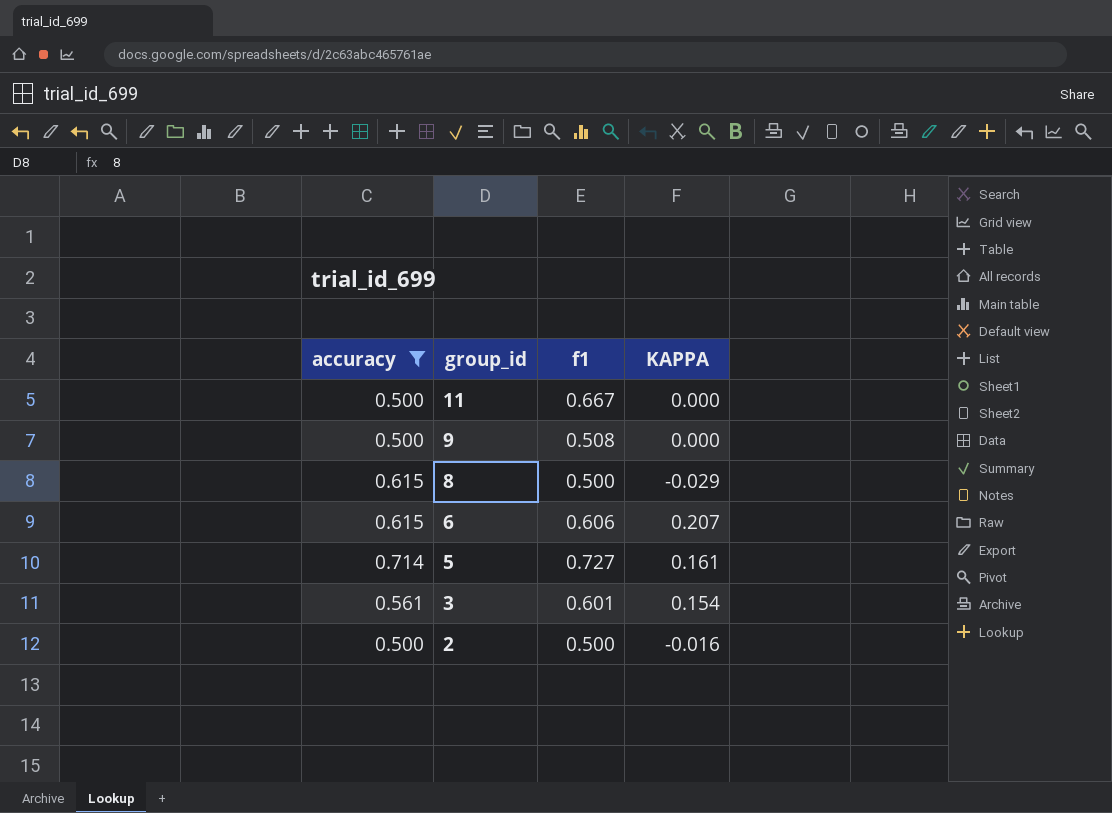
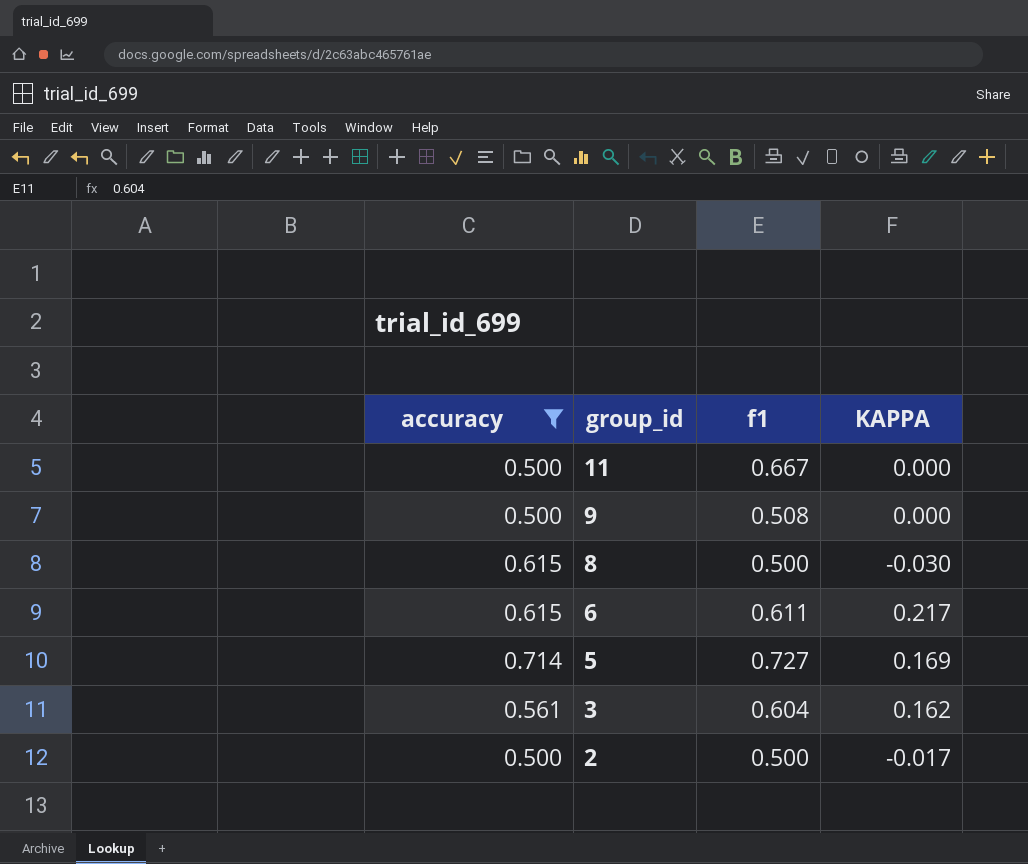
8 | KAPPA: -0.029 -> -0.030
6 | f1: 0.606 -> 0.611
6 | KAPPA: 0.207 -> 0.217
5 | KAPPA: 0.161 -> 0.169
3 | f1: 0.601 -> 0.604
3 | KAPPA: 0.154 -> 0.162
2 | KAPPA: -0.016 -> -0.017

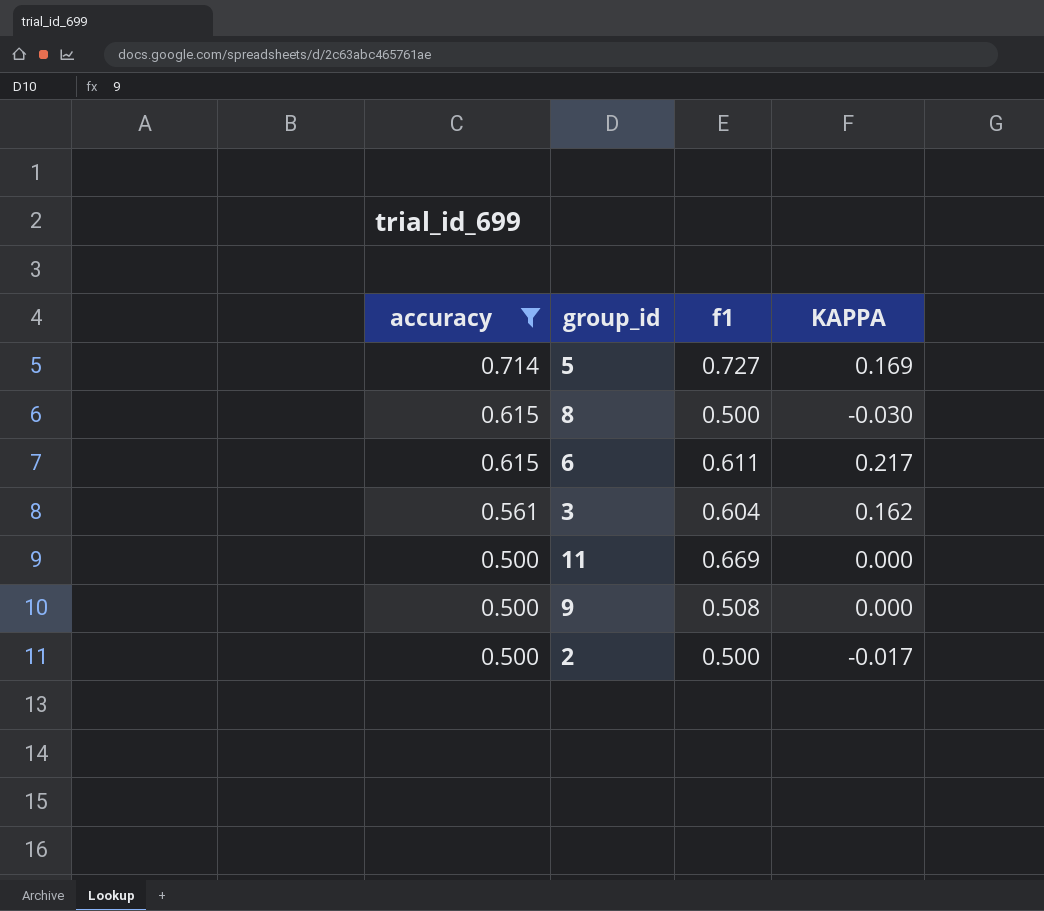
row order: group_id descending -> accuracy descending
11 | f1: 0.667 -> 0.669

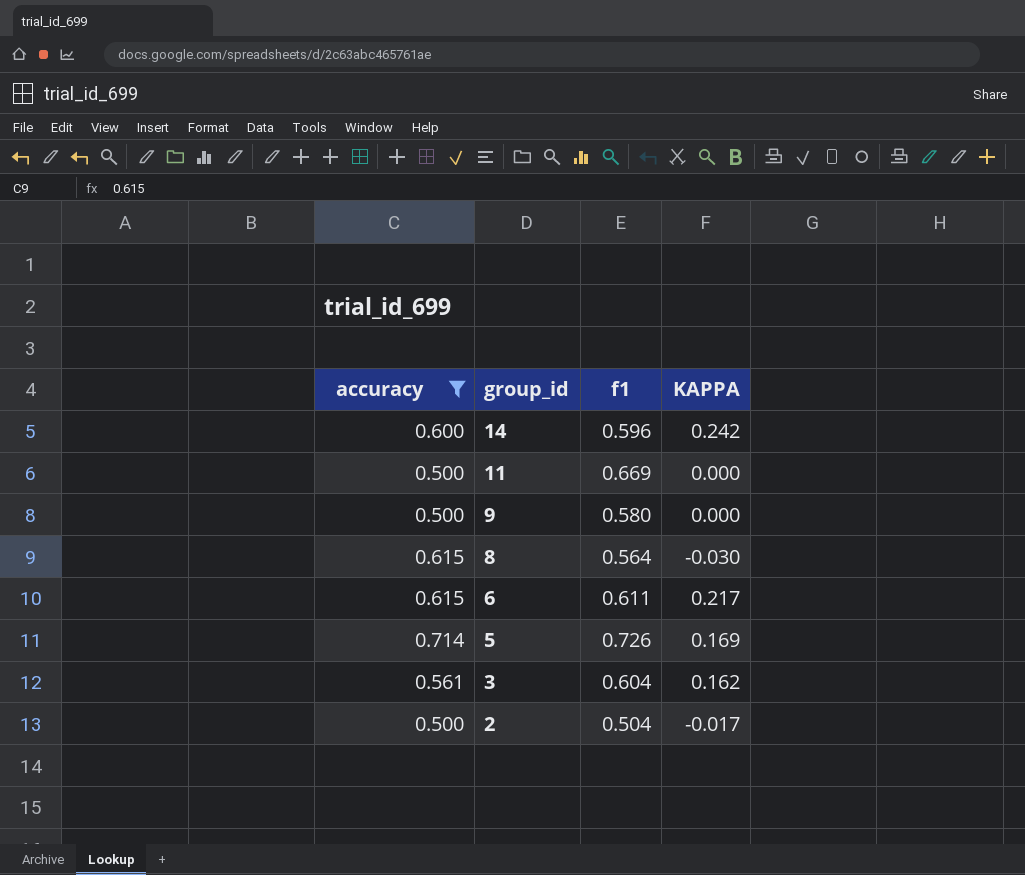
row order: accuracy descending -> group_id descending
row 14: none -> 0.600 | 0.596 | 0.242
9 | f1: 0.508 -> 0.580
8 | f1: 0.500 -> 0.564
5 | f1: 0.727 -> 0.726
2 | f1: 0.500 -> 0.504

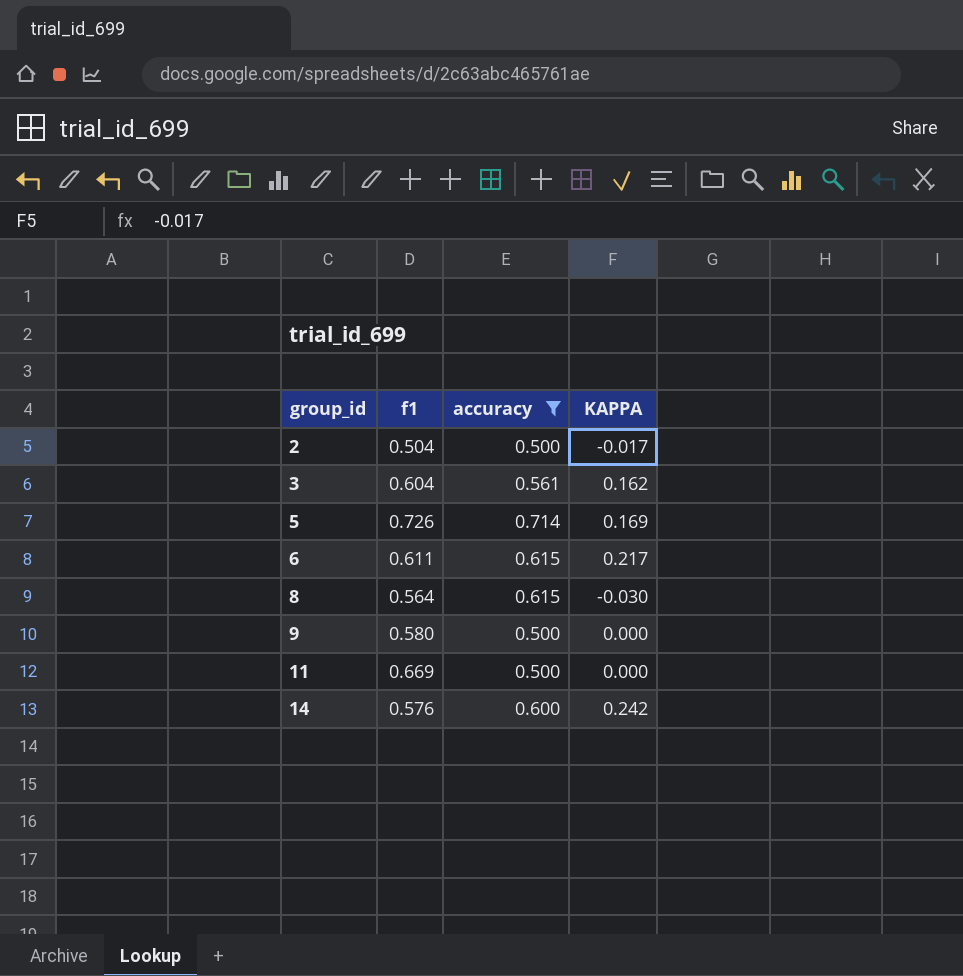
row order: group_id descending -> group_id ascending
column accuracy | position: 1 -> 3
14 | f1: 0.596 -> 0.576

